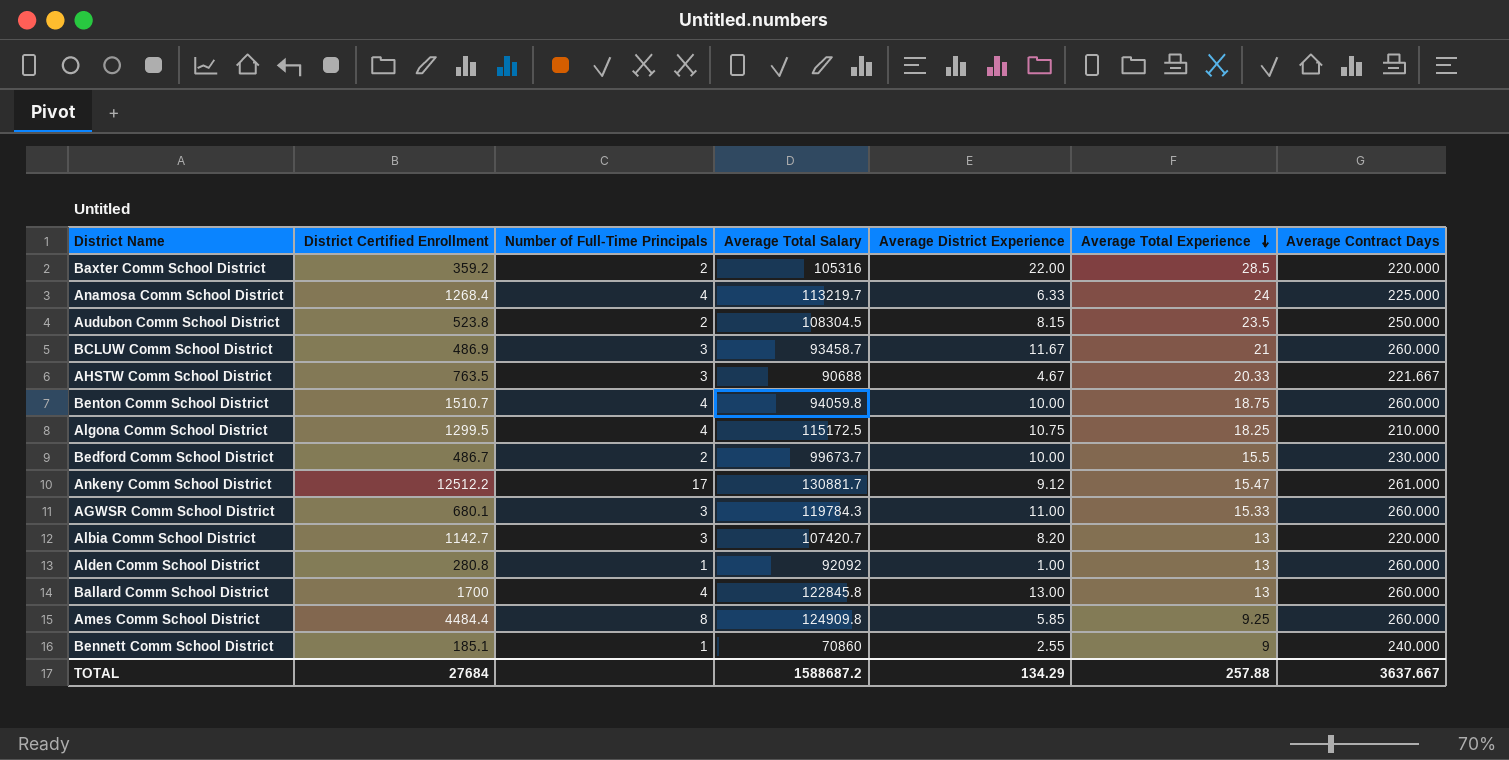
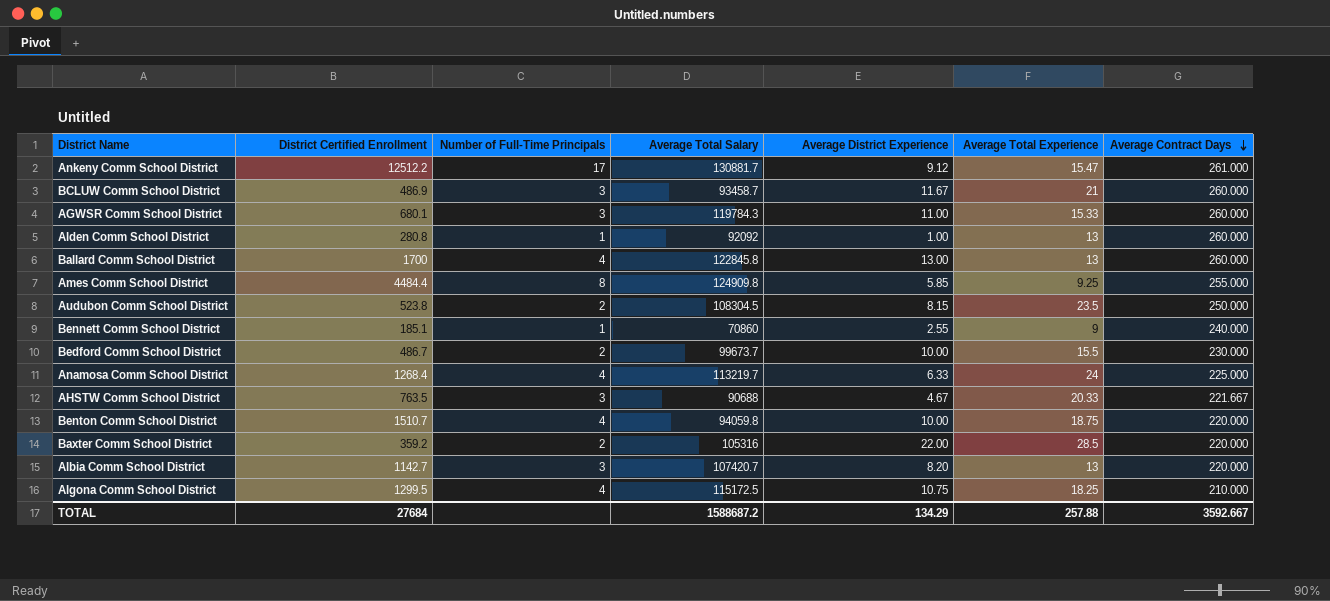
row order: Average Total Experience descending -> Average Contract Days descending
Ames Comm School District | Average Contract Days: 260.000 -> 255.000
Benton Comm School District | Average Contract Days: 260.000 -> 220.000
TOTAL | Average Contract Days: 3637.667 -> 3592.667

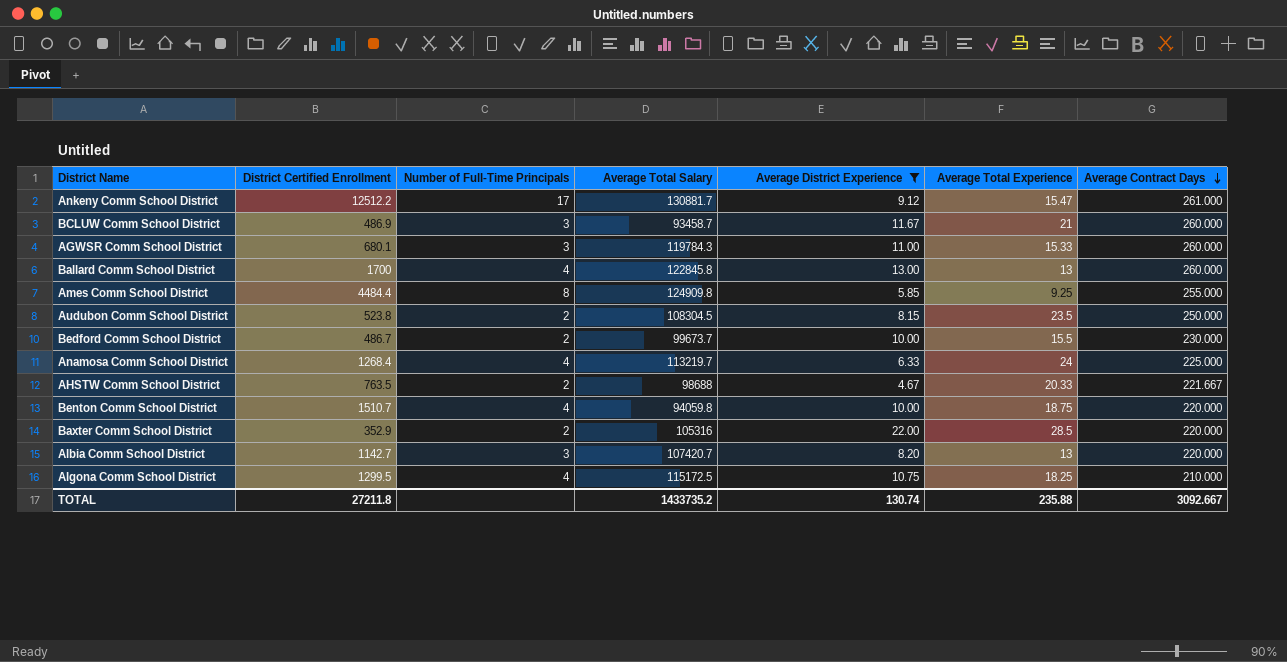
filter: none -> Average District Experience >= 4.67
AHSTW Comm School District | Number of Full-Time Principals: 3 -> 2
AHSTW Comm School District | Average Total Salary: 90688 -> 98688
Baxter Comm School District | District Certified Enrollment: 359.2 -> 352.9
TOTAL | District Certified Enrollment: 27684 -> 27211.8
TOTAL | Average Total Salary: 1588687.2 -> 1433735.2
TOTAL | Average District Experience: 134.29 -> 130.74
TOTAL | Average Total Experience: 257.88 -> 235.88
TOTAL | Average Contract Days: 3592.667 -> 3092.667

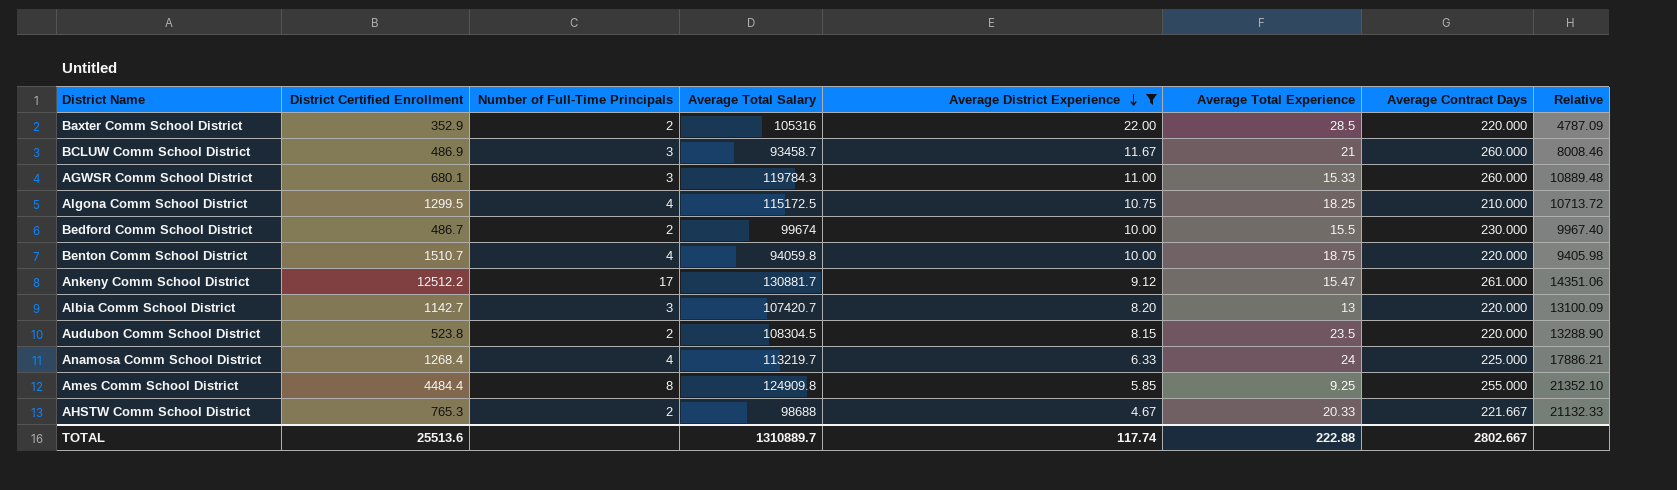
row order: Average Contract Days descending -> Average District Experience descending
column Relative | formula: none -> [Average Total Salary] / [Average District Experience]
row Ballard Comm School District: 1700 | 4 | 122845.8 | 13.00 | 13 | 260.000 -> none
Bedford Comm School District | Average Total Salary: 99673.7 -> 99674
Audubon Comm School District | Average Contract Days: 250.000 -> 220.000
AHSTW Comm School District | District Certified Enrollment: 763.5 -> 765.3
TOTAL | District Certified Enrollment: 27211.8 -> 25513.6
TOTAL | Average Total Salary: 1433735.2 -> 1310889.7
TOTAL | Average District Experience: 130.74 -> 117.74
TOTAL | Average Total Experience: 235.88 -> 222.88
TOTAL | Average Contract Days: 3092.667 -> 2802.667

